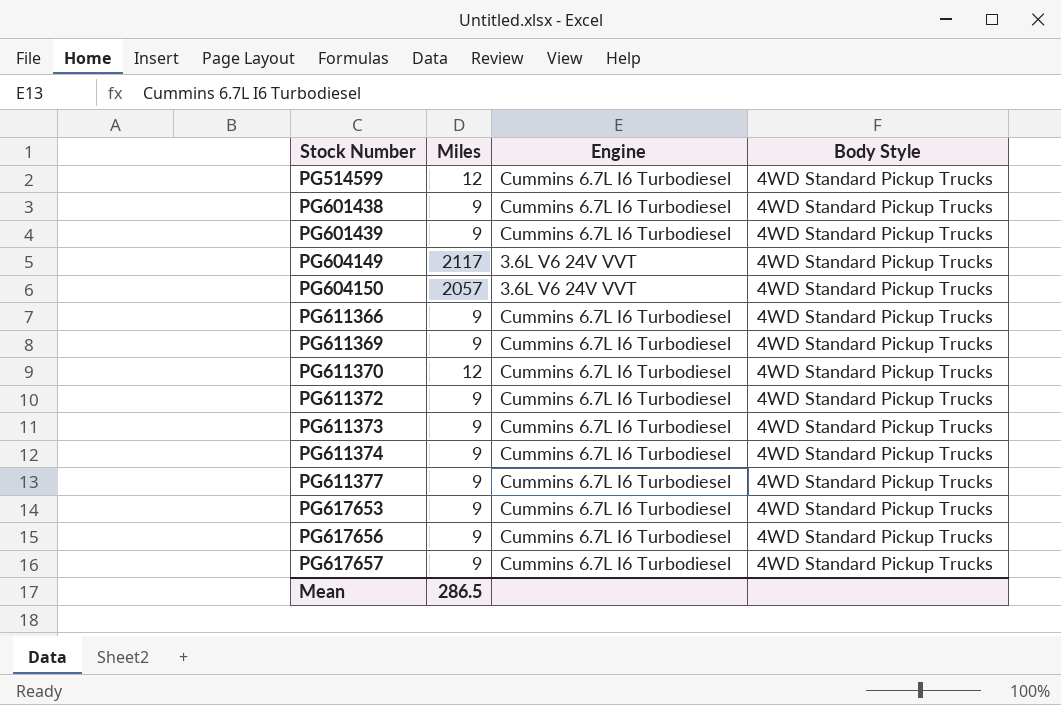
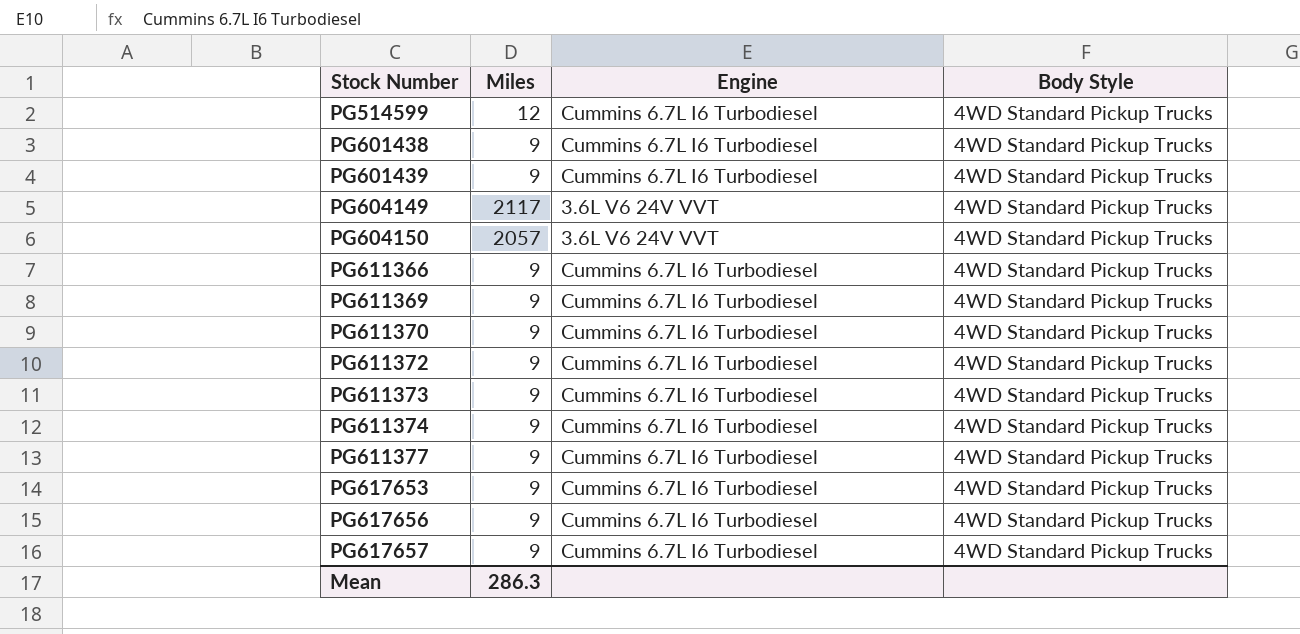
PG611370 | Miles: 12 -> 9
Mean | Miles: 286.5 -> 286.3

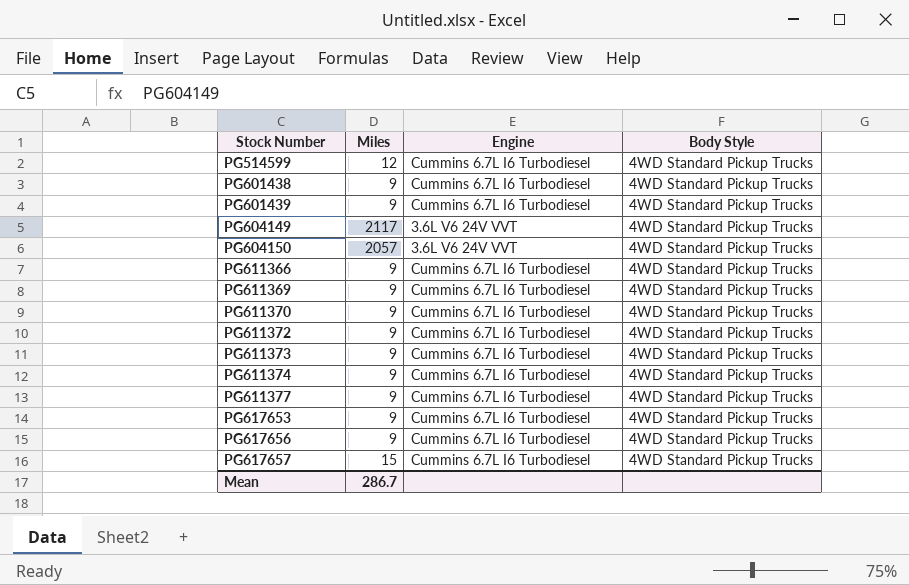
PG617657 | Miles: 9 -> 15
Mean | Miles: 286.3 -> 286.7

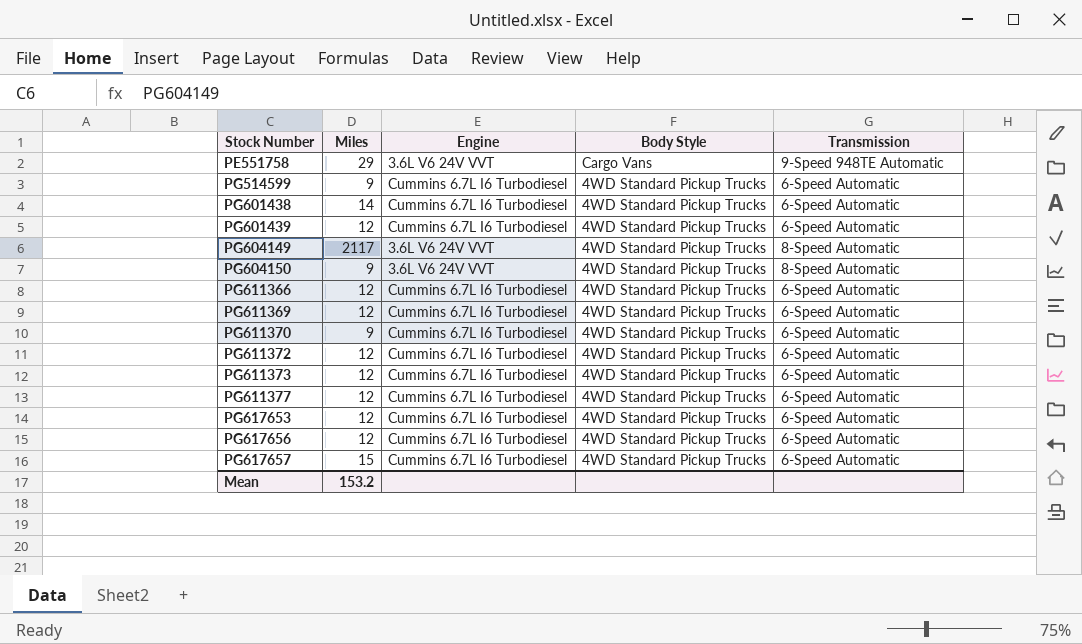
column Transmission | position: none -> 5
row PG611374: 9 | Cummins 6.7L I6 Turbodiesel | 4WD Standard Pickup Trucks -> none
row PE551758: none -> 29 | 3.6L V6 24V VVT | Cargo Vans | 9-Speed 948TE Automatic
PG514599 | Miles: 12 -> 9
PG601438 | Miles: 9 -> 14
PG601439 | Miles: 9 -> 12
PG604150 | Miles: 2057 -> 9
PG611366 | Miles: 9 -> 12
PG611369 | Miles: 9 -> 12
PG611372 | Miles: 9 -> 12
PG611373 | Miles: 9 -> 12
PG611377 | Miles: 9 -> 12
PG617653 | Miles: 9 -> 12
PG617656 | Miles: 9 -> 12
Mean | Miles: 286.7 -> 153.2

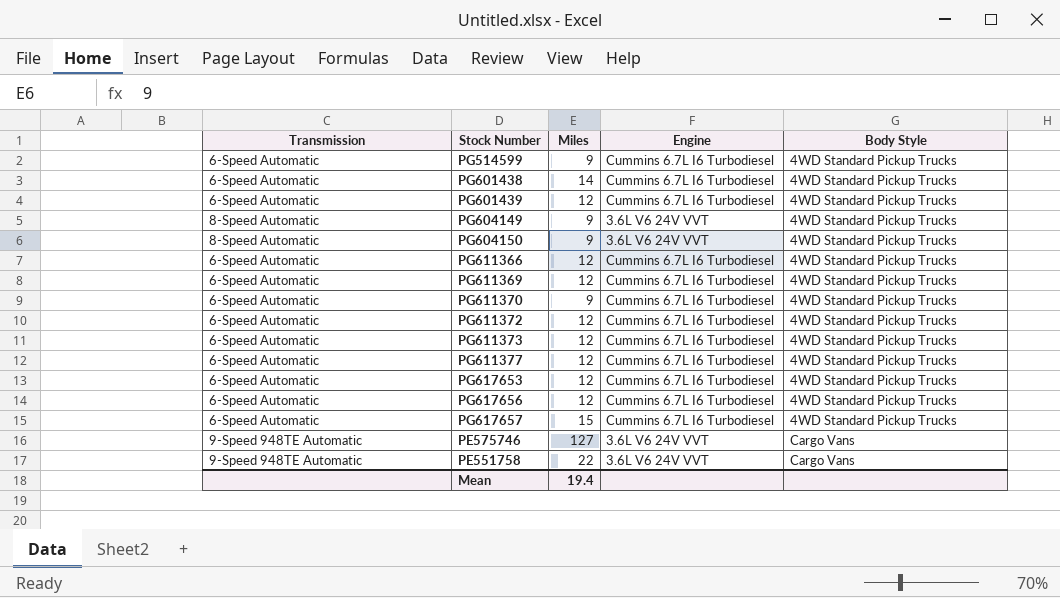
row order: Stock Number ascending -> Body Style ascending
column Transmission | position: 5 -> 1
PG604149 | Miles: 2117 -> 9
row PE575746: none -> 9-Speed 948TE Automatic | 127 | 3.6L V6 24V VVT | Cargo Vans
PE551758 | Miles: 29 -> 22
Mean | Miles: 153.2 -> 19.4

